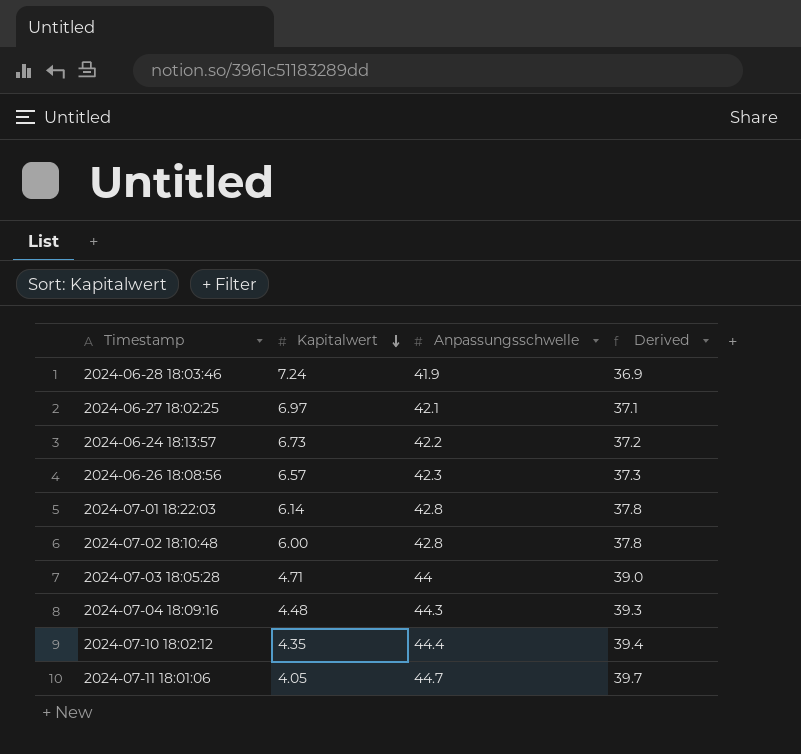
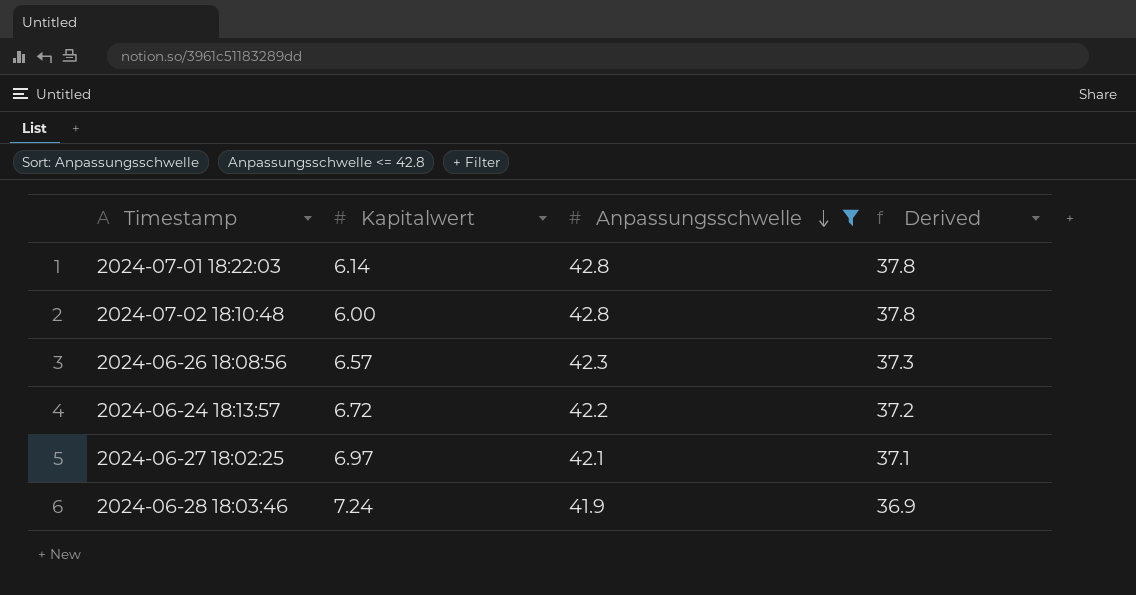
filter: none -> Anpassungsschwelle <= 42.8
row order: Kapitalwert descending -> Anpassungsschwelle descending
2024-06-24 18:13:57 | Kapitalwert: 6.73 -> 6.72

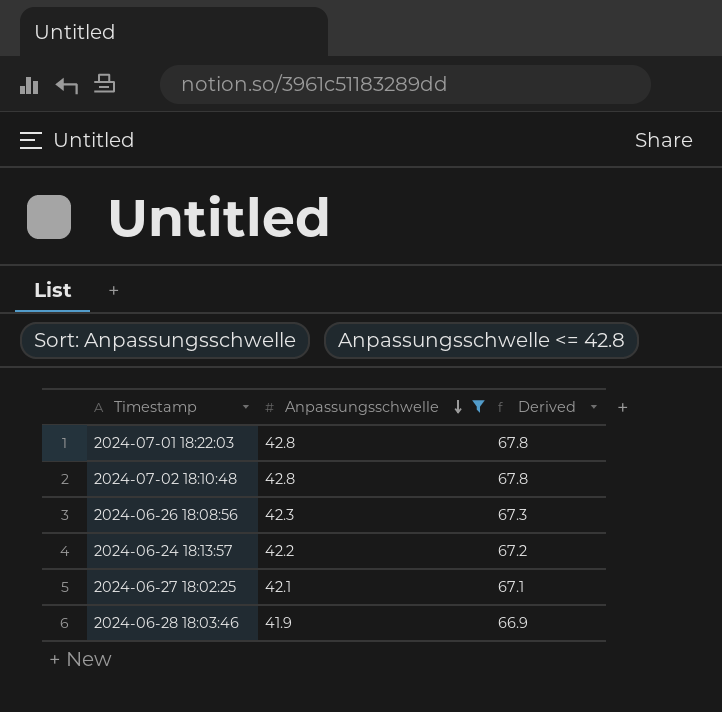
column Kapitalwert | position: 2 -> none
column Derived | formula: [Anpassungsschwelle] - 5 -> [Anpassungsschwelle] + 25

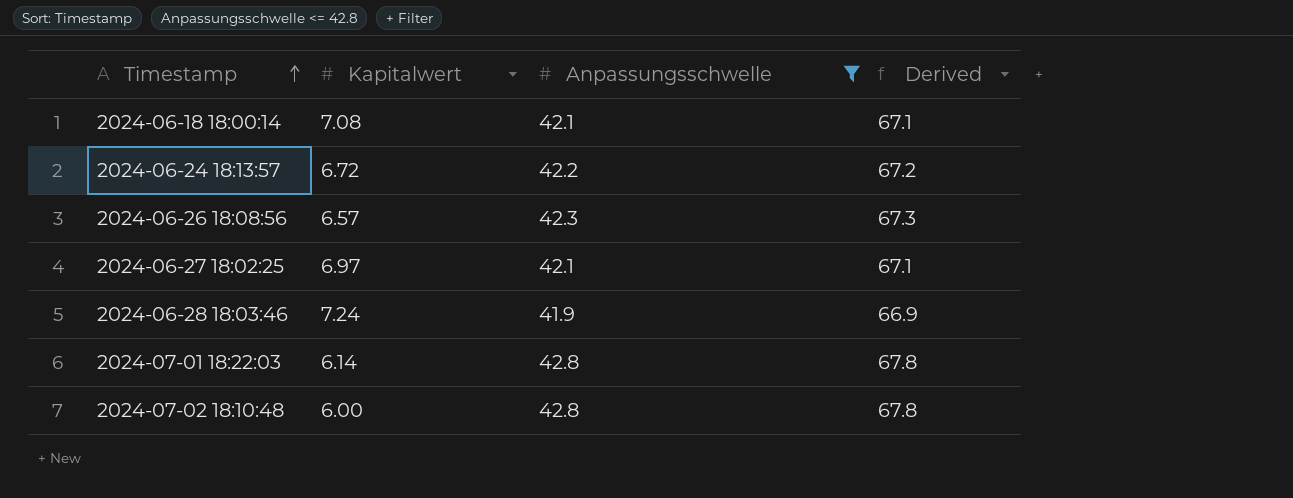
row order: Anpassungsschwelle descending -> Timestamp ascending
column Kapitalwert | position: none -> 2
row 2024-06-18 18:00:14: none -> 7.08 | 42.1 | 67.1

